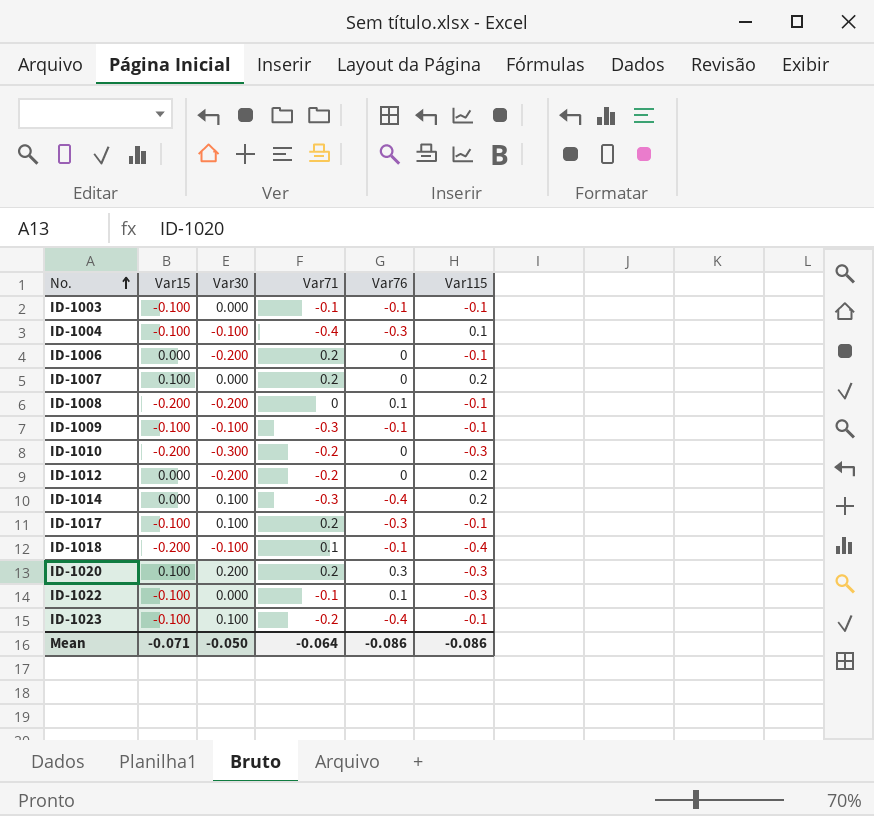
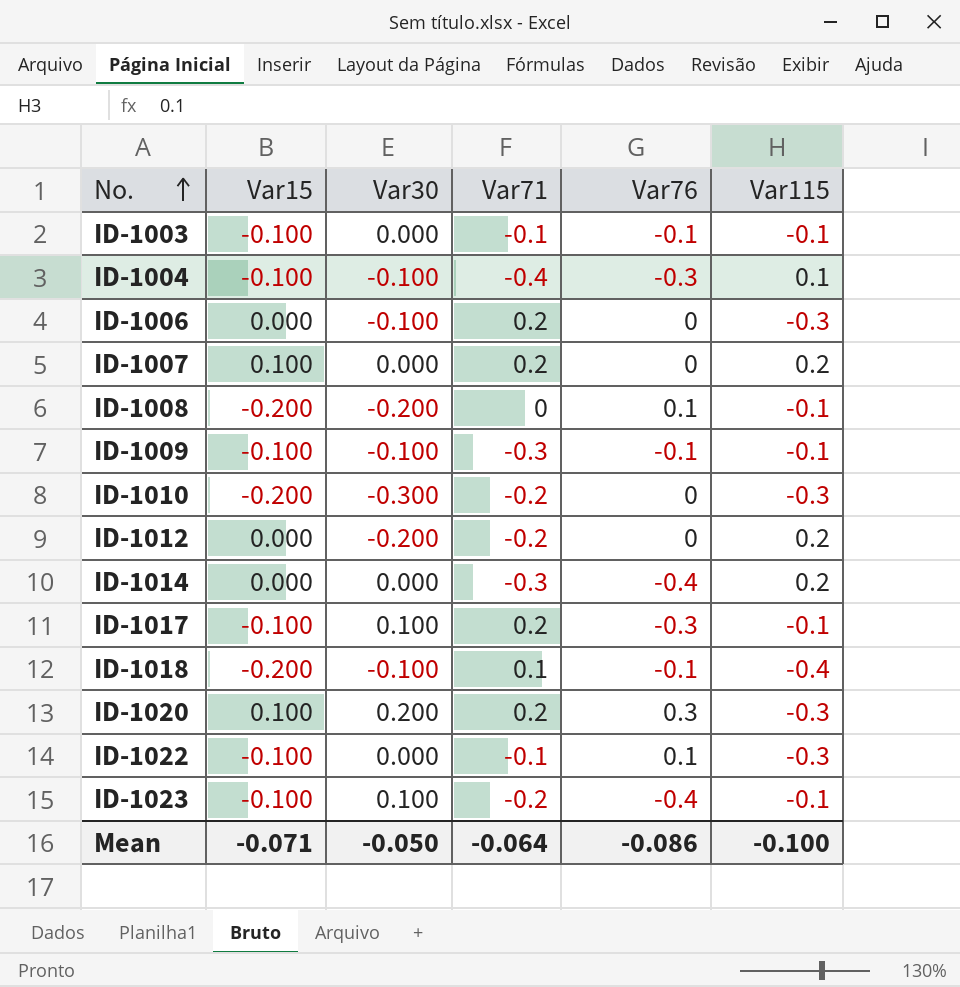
ID-1006 | Var30: -0.200 -> -0.100
ID-1006 | Var115: -0.1 -> -0.3
ID-1014 | Var30: 0.100 -> 0.000
Mean | Var115: -0.086 -> -0.100

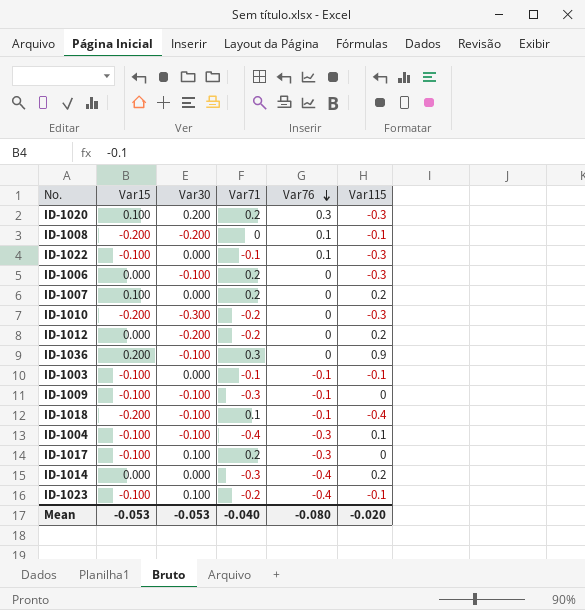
row order: No. ascending -> Var76 descending
row ID-1036: none -> 0.200 | -0.100 | 0.3 | 0 | 0.9
ID-1009 | Var115: -0.1 -> 0
ID-1017 | Var115: -0.1 -> 0
Mean | Var15: -0.071 -> -0.053
Mean | Var30: -0.050 -> -0.053
Mean | Var71: -0.064 -> -0.040
Mean | Var76: -0.086 -> -0.080
Mean | Var115: -0.100 -> -0.020

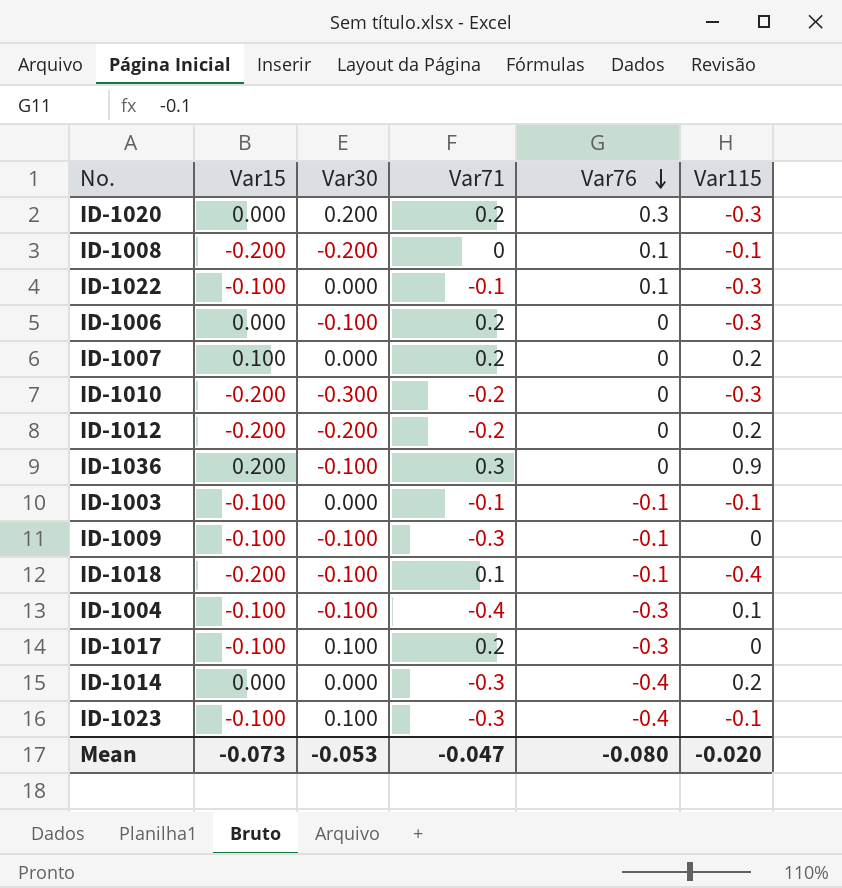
ID-1020 | Var15: 0.100 -> 0.000
ID-1012 | Var15: 0.000 -> -0.200
ID-1023 | Var71: -0.2 -> -0.3
Mean | Var15: -0.053 -> -0.073
Mean | Var71: -0.040 -> -0.047

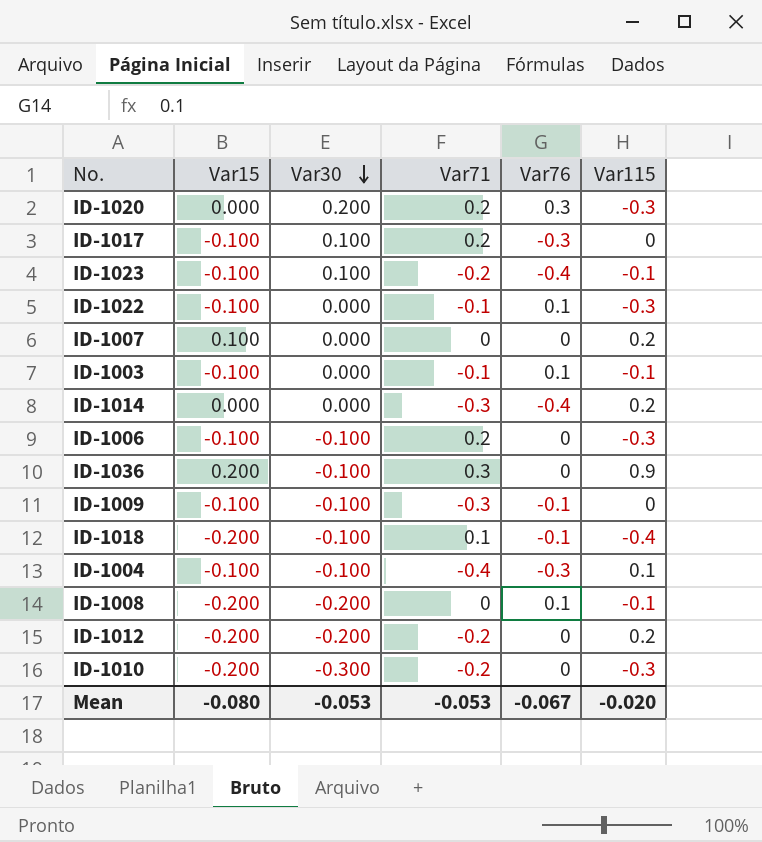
row order: Var76 descending -> Var30 descending
ID-1023 | Var71: -0.3 -> -0.2
ID-1007 | Var71: 0.2 -> 0
ID-1003 | Var76: -0.1 -> 0.1
ID-1006 | Var15: 0.000 -> -0.100
Mean | Var15: -0.073 -> -0.080
Mean | Var71: -0.047 -> -0.053
Mean | Var76: -0.080 -> -0.067

